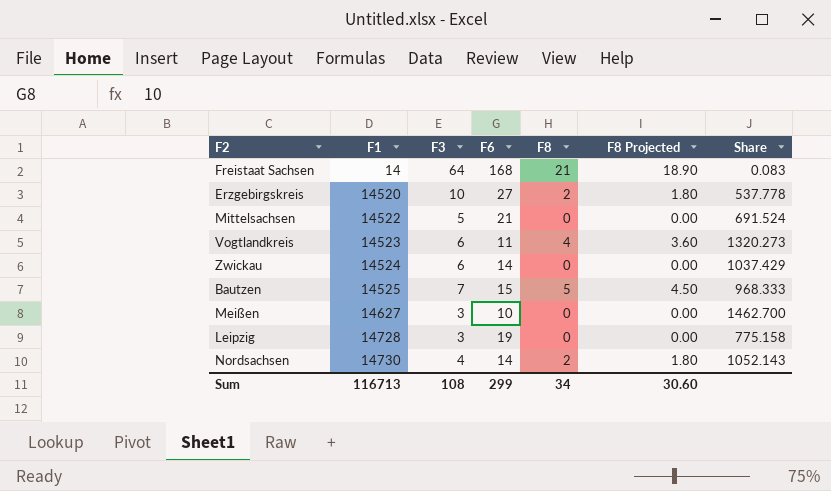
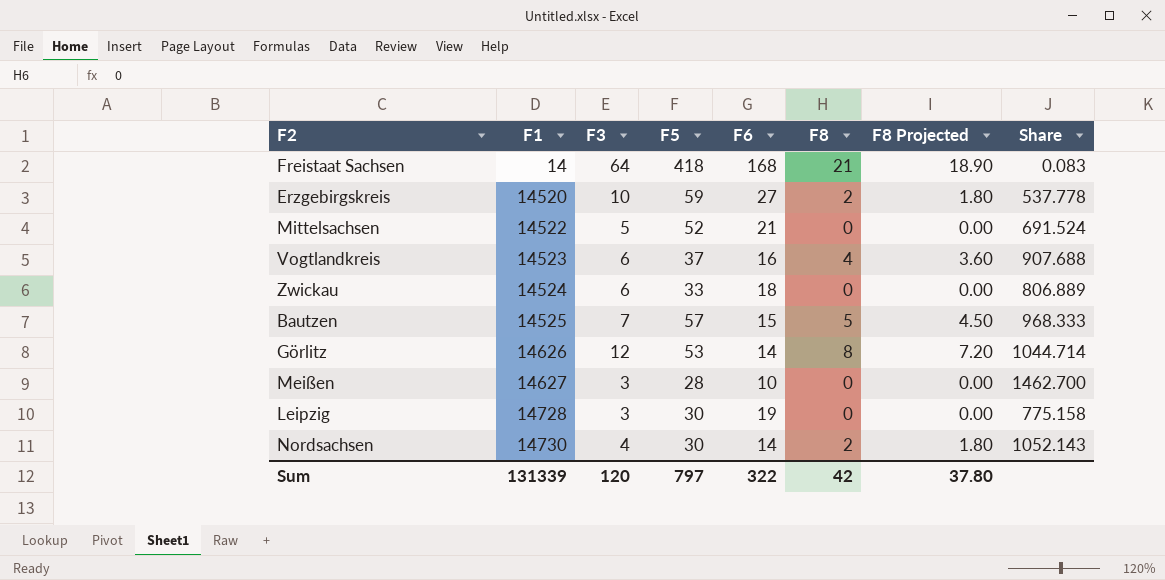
column F5 | position: none -> 4
Vogtlandkreis | F6: 11 -> 16
Vogtlandkreis | Share: 1320.273 -> 907.688
Zwickau | F6: 14 -> 18
Zwickau | Share: 1037.429 -> 806.889
row Görlitz: none -> 14626 | 12 | 53 | 14 | 8 | 7.20 | 1044.714
Sum | F1: 116713 -> 131339
Sum | F3: 108 -> 120
Sum | F6: 299 -> 322
Sum | F8: 34 -> 42
Sum | F8 Projected: 30.60 -> 37.80

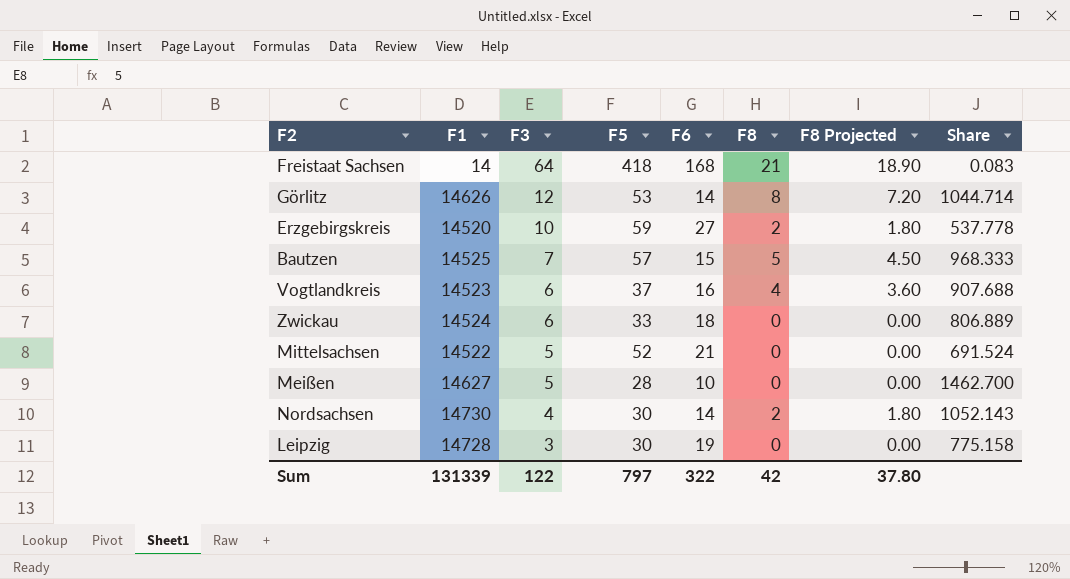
row order: F1 ascending -> F3 descending
Meißen | F3: 3 -> 5
Sum | F3: 120 -> 122

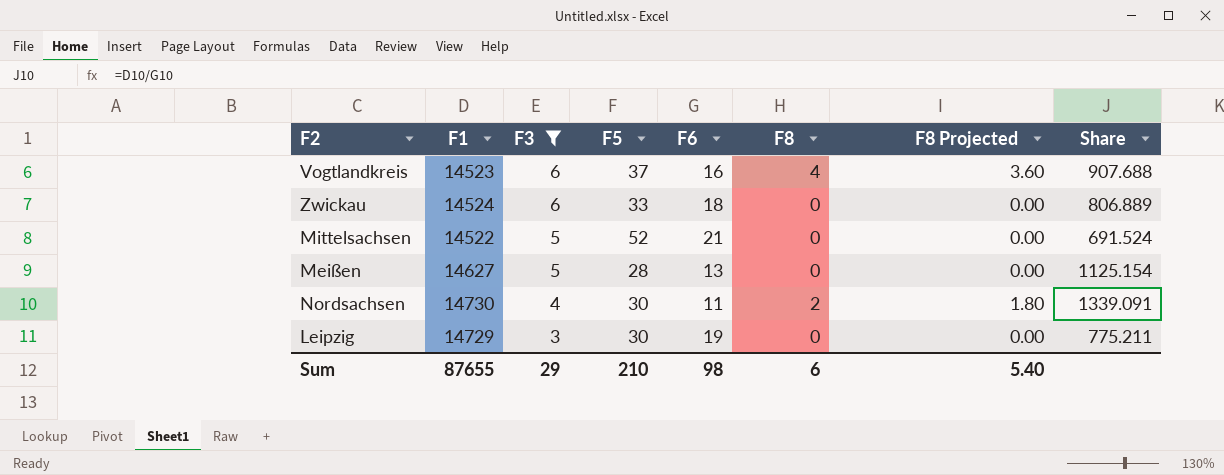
filter: none -> F3 <= 6
Meißen | F6: 10 -> 13
Meißen | Share: 1462.700 -> 1125.154
Nordsachsen | F6: 14 -> 11
Nordsachsen | Share: 1052.143 -> 1339.091
Leipzig | F1: 14728 -> 14729
Leipzig | Share: 775.158 -> 775.211
Sum | F1: 131339 -> 87655
Sum | F3: 122 -> 29
Sum | F5: 797 -> 210
Sum | F6: 322 -> 98
Sum | F8: 42 -> 6
Sum | F8 Projected: 37.80 -> 5.40

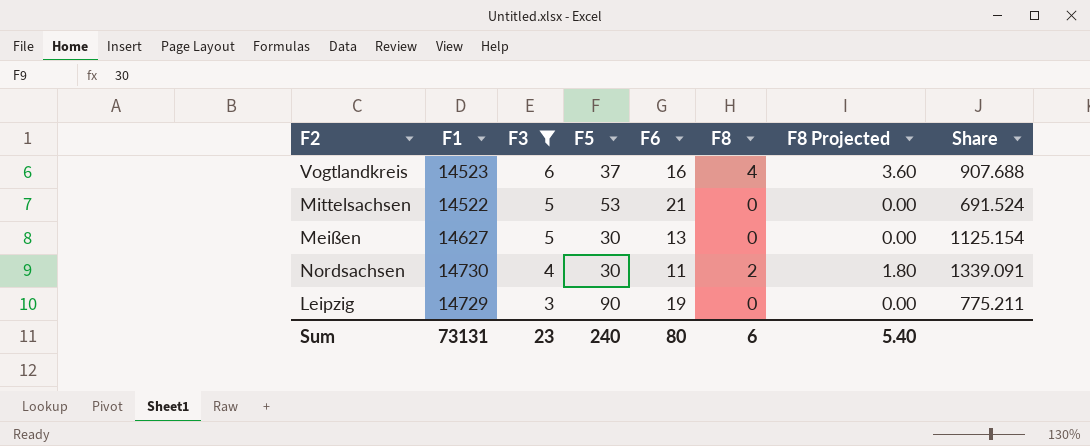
row Zwickau: 14524 | 6 | 33 | 18 | 0 | 0.00 | 806.889 -> none
Mittelsachsen | F5: 52 -> 53
Meißen | F5: 28 -> 30
Leipzig | F5: 30 -> 90
Sum | F1: 87655 -> 73131
Sum | F3: 29 -> 23
Sum | F5: 210 -> 240
Sum | F6: 98 -> 80

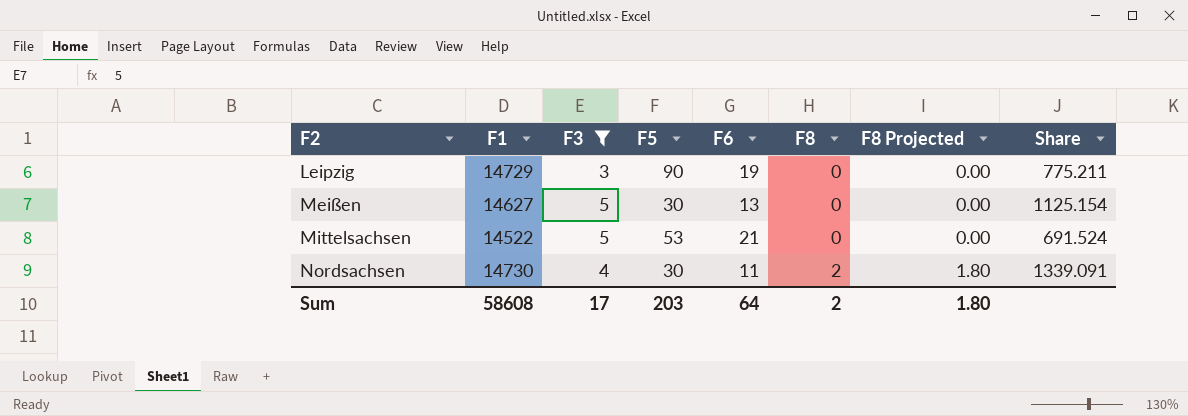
row order: F3 descending -> F2 ascending
row Vogtlandkreis: 14523 | 6 | 37 | 16 | 4 | 3.60 | 907.688 -> none
Sum | F1: 73131 -> 58608
Sum | F3: 23 -> 17
Sum | F5: 240 -> 203
Sum | F6: 80 -> 64
Sum | F8: 6 -> 2
Sum | F8 Projected: 5.40 -> 1.80

